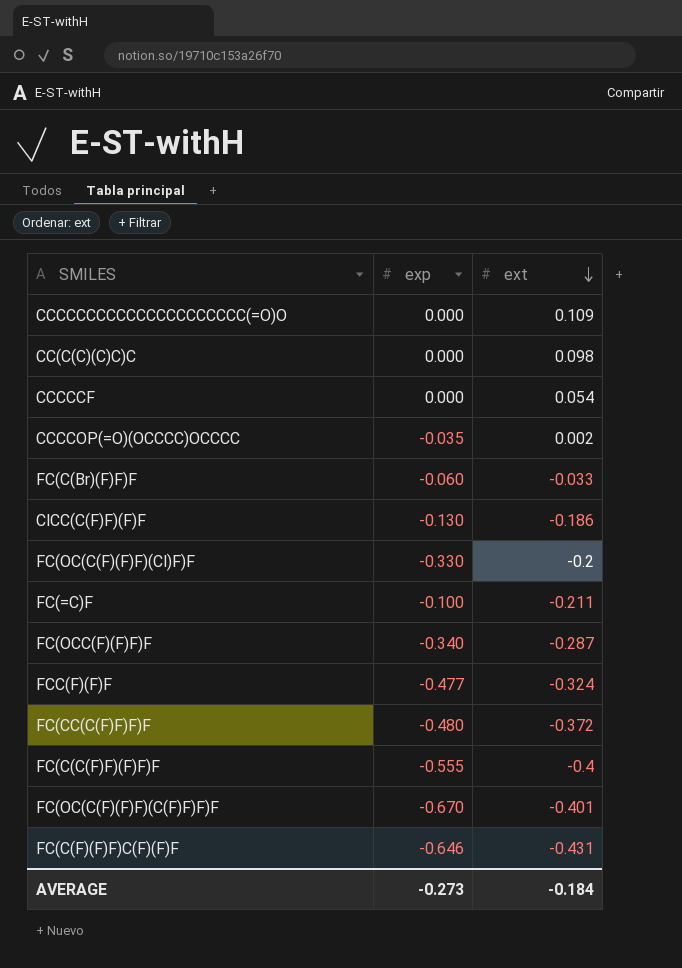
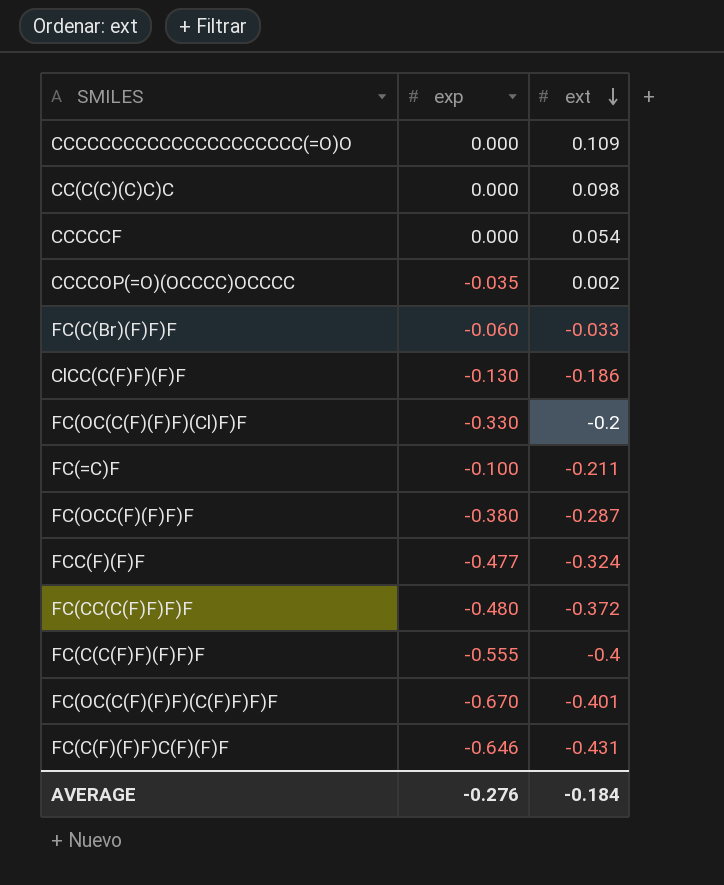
FC(OCC(F)(F)F)F | exp: -0.340 -> -0.380
AVERAGE | exp: -0.273 -> -0.276

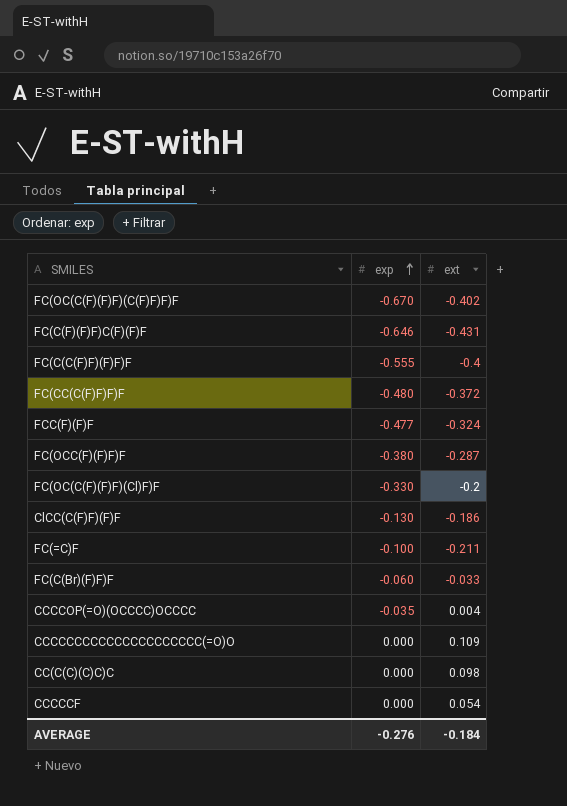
row order: ext descending -> exp ascending
FC(OC(C(F)(F)F)(C(F)F)F)F | ext: -0.401 -> -0.402
CCCCOP(=O)(OCCCC)OCCCC | ext: 0.002 -> 0.004

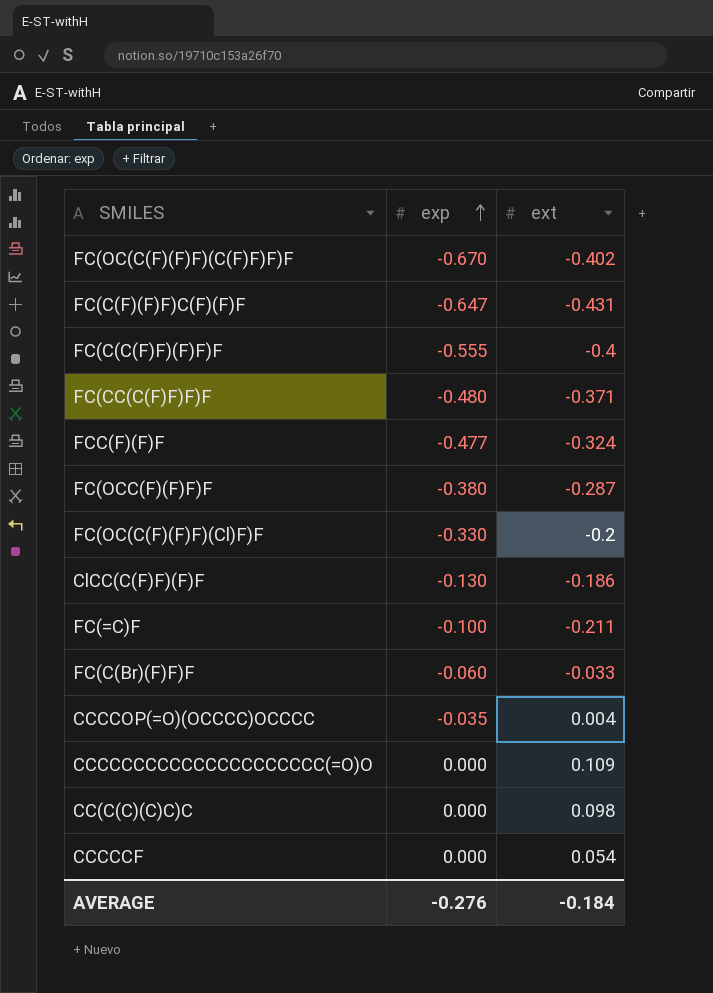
FC(C(F)(F)F)C(F)(F)F | exp: -0.646 -> -0.647
FC(CC(C(F)F)F)F | ext: -0.372 -> -0.371

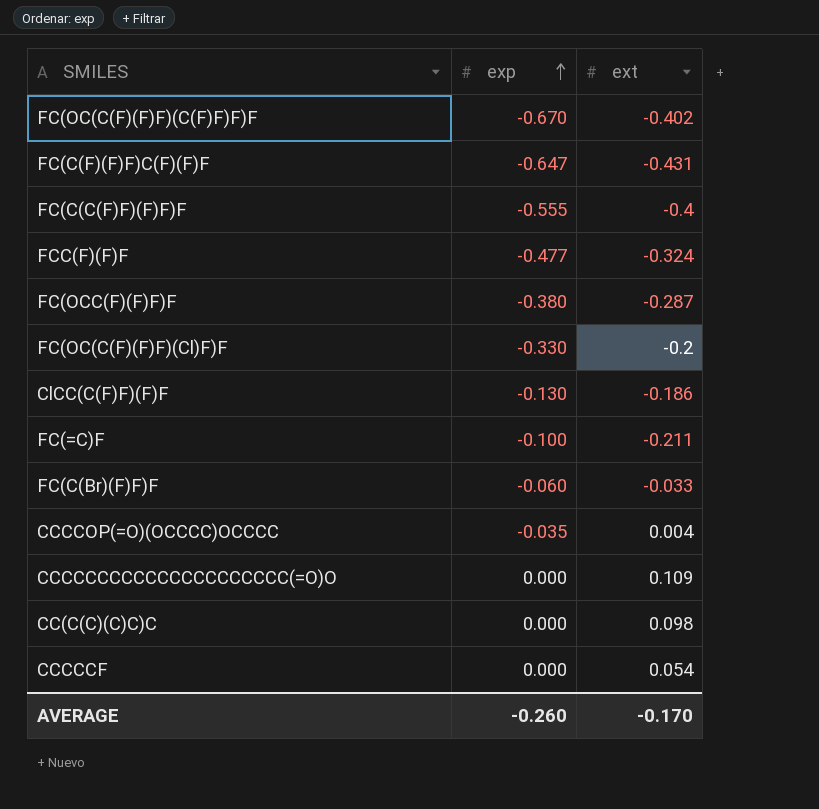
row FC(CC(C(F)F)F)F: -0.480 | -0.371 -> none
AVERAGE | exp: -0.276 -> -0.260
AVERAGE | ext: -0.184 -> -0.170

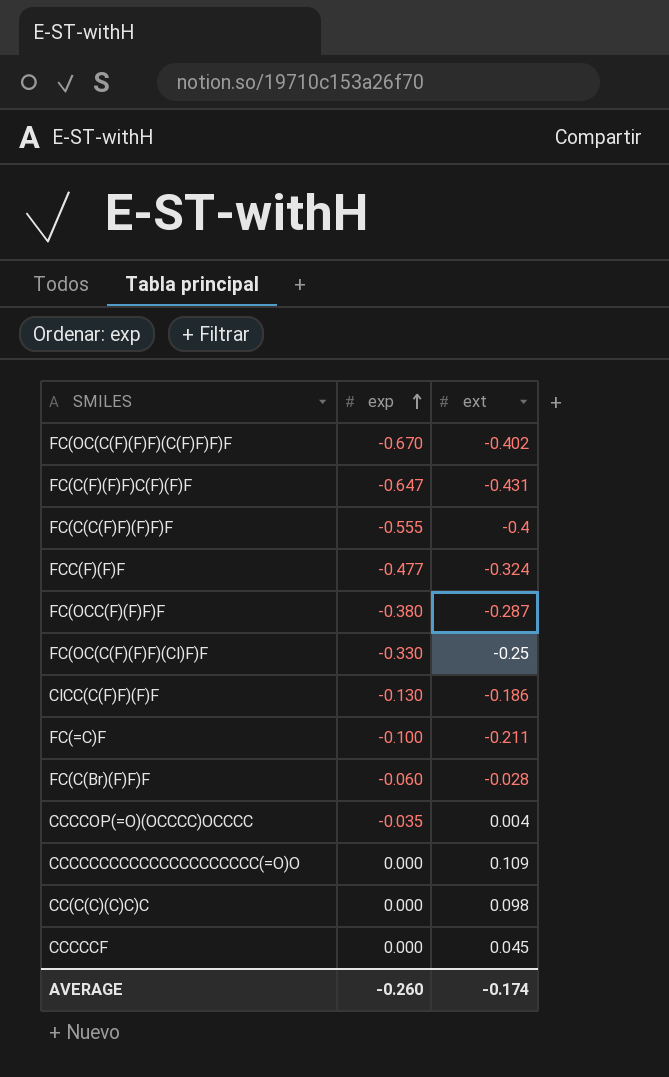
FC(OC(C(F)(F)F)(Cl)F)F | ext: -0.2 -> -0.25
FC(C(Br)(F)F)F | ext: -0.033 -> -0.028
CCCCCF | ext: 0.054 -> 0.045
AVERAGE | ext: -0.170 -> -0.174

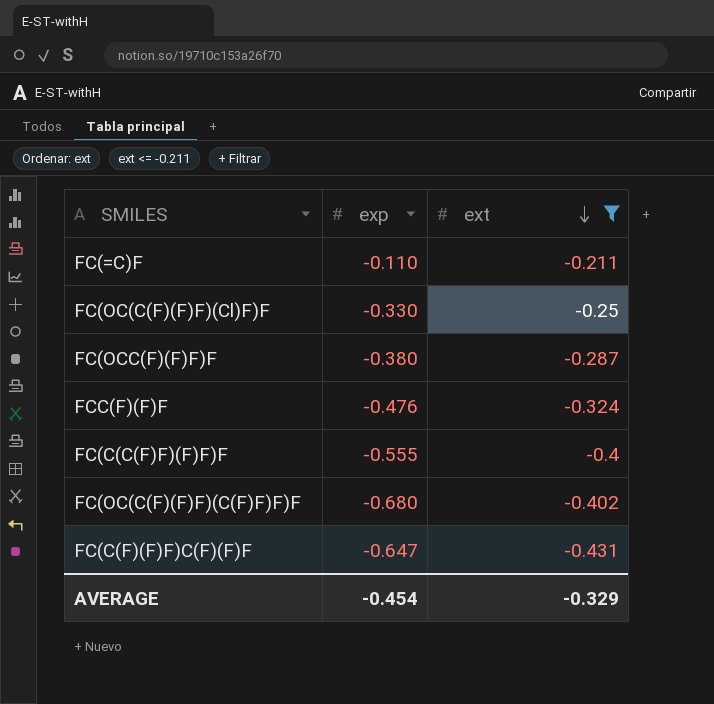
filter: none -> ext <= -0.211
row order: exp ascending -> ext descending
FC(=C)F | exp: -0.100 -> -0.110
FCC(F)(F)F | exp: -0.477 -> -0.476
FC(OC(C(F)(F)F)(C(F)F)F)F | exp: -0.670 -> -0.680
AVERAGE | exp: -0.260 -> -0.454
AVERAGE | ext: -0.174 -> -0.329

